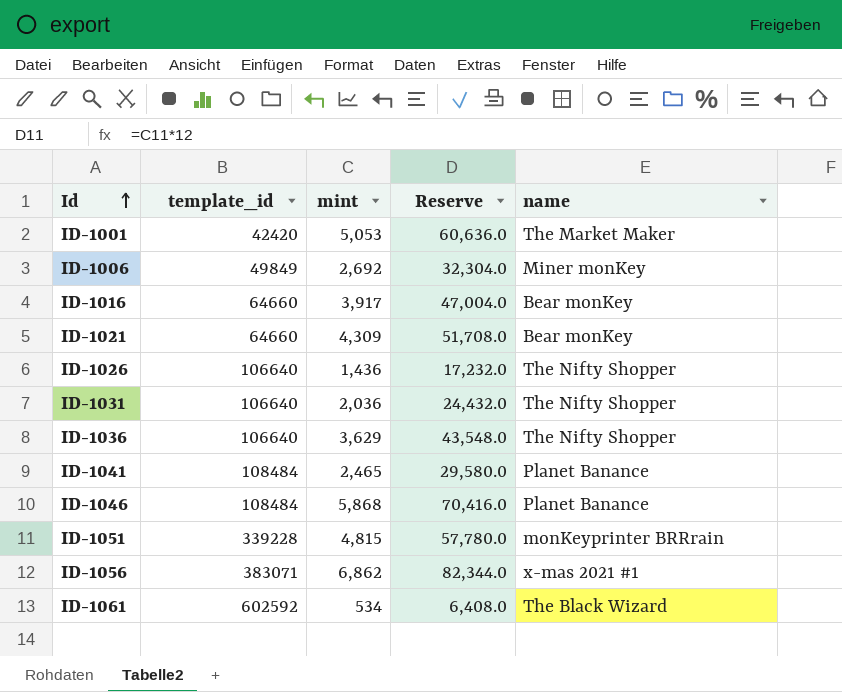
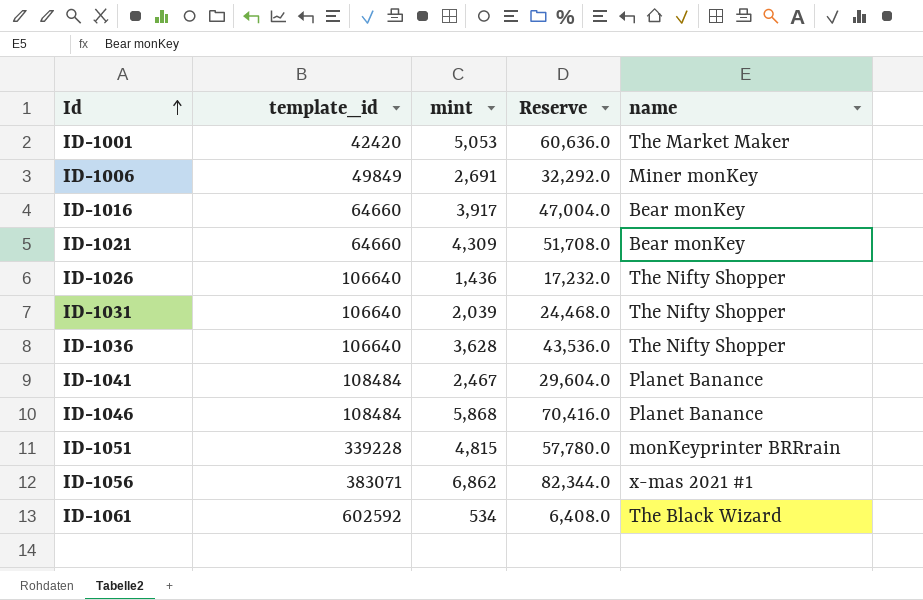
ID-1006 | mint: 2,692 -> 2,691
ID-1006 | Reserve: 32,304.0 -> 32,292.0
ID-1031 | mint: 2,036 -> 2,039
ID-1031 | Reserve: 24,432.0 -> 24,468.0
ID-1036 | mint: 3,629 -> 3,628
ID-1036 | Reserve: 43,548.0 -> 43,536.0
ID-1041 | mint: 2,465 -> 2,467
ID-1041 | Reserve: 29,580.0 -> 29,604.0

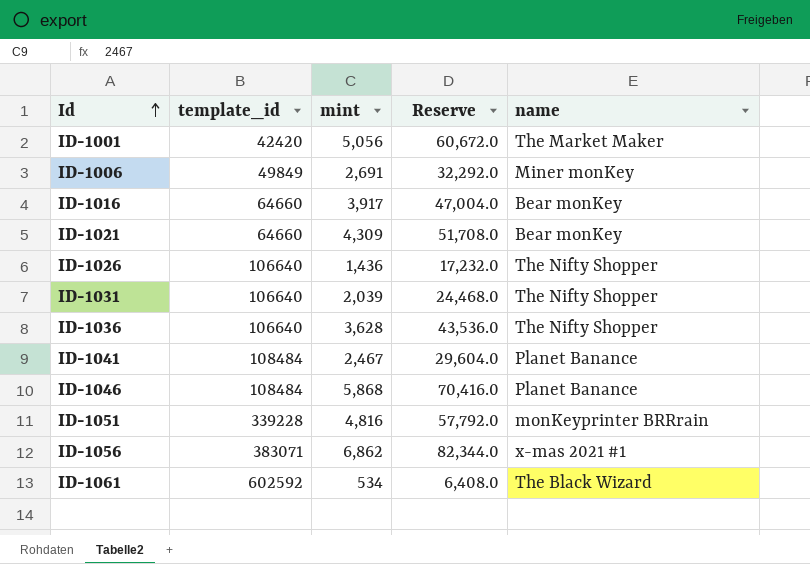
ID-1001 | mint: 5,053 -> 5,056
ID-1001 | Reserve: 60,636.0 -> 60,672.0
ID-1051 | mint: 4,815 -> 4,816
ID-1051 | Reserve: 57,780.0 -> 57,792.0

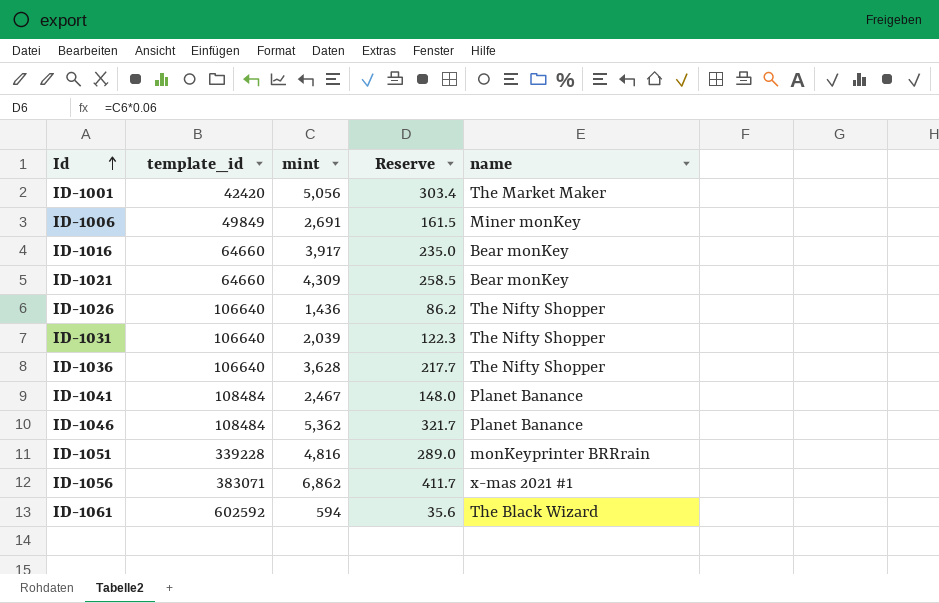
column Reserve | formula: [mint] * 12 -> [mint] * 0.06
ID-1046 | mint: 5,868 -> 5,362
ID-1061 | mint: 534 -> 594

